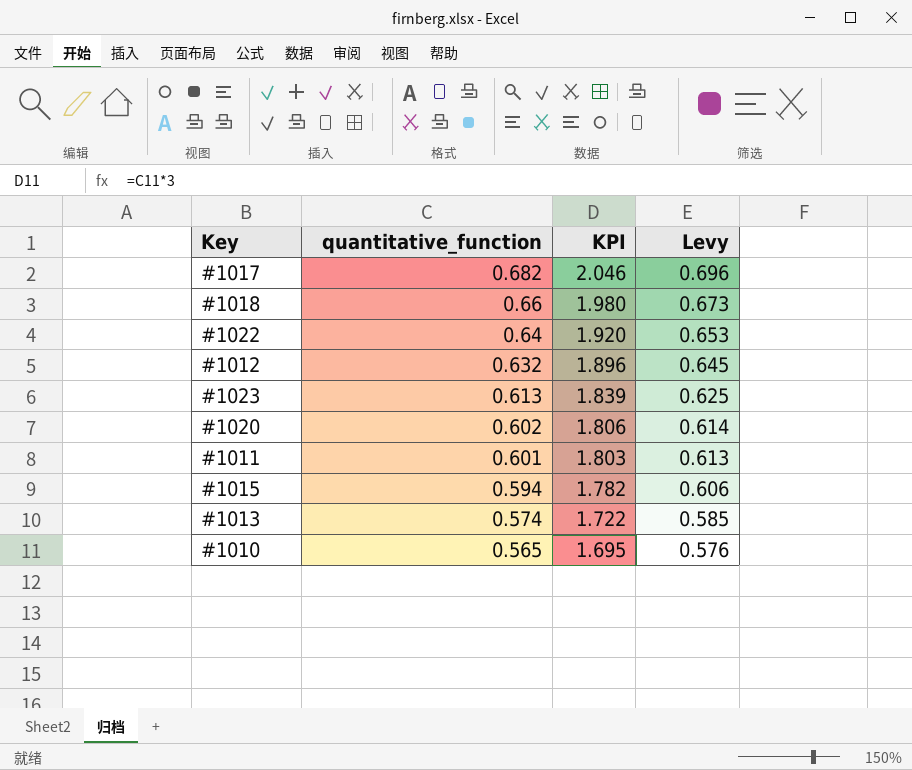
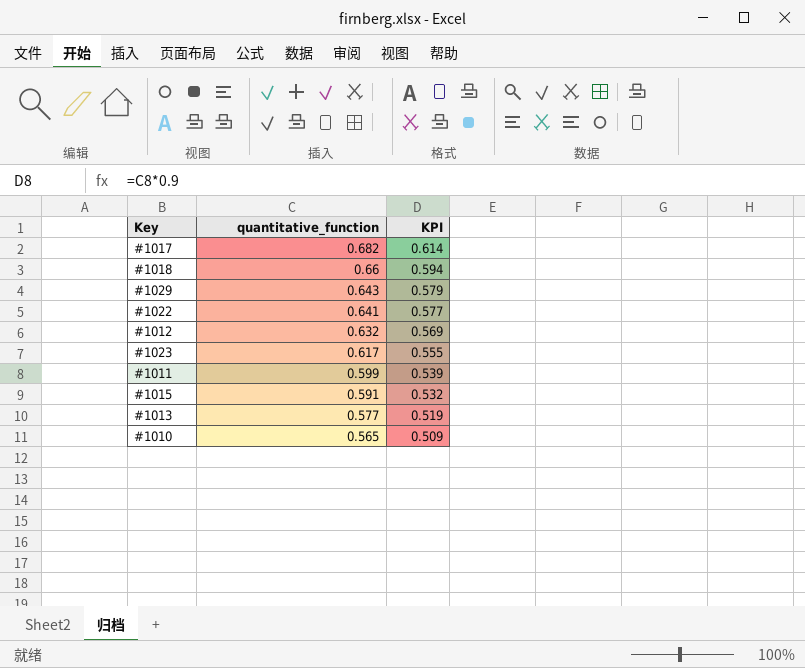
column Levy | formula: [quantitative_function] * 1.02 -> none
column KPI | formula: [quantitative_function] * 3 -> [quantitative_function] * 0.9
row #1020: 0.602 | 1.806 | 0.614 -> none
row #1029: none -> 0.643 | 0.579
#1022 | quantitative_function: 0.64 -> 0.641
#1023 | quantitative_function: 0.613 -> 0.617
#1011 | quantitative_function: 0.601 -> 0.599
#1015 | quantitative_function: 0.594 -> 0.591
#1013 | quantitative_function: 0.574 -> 0.577

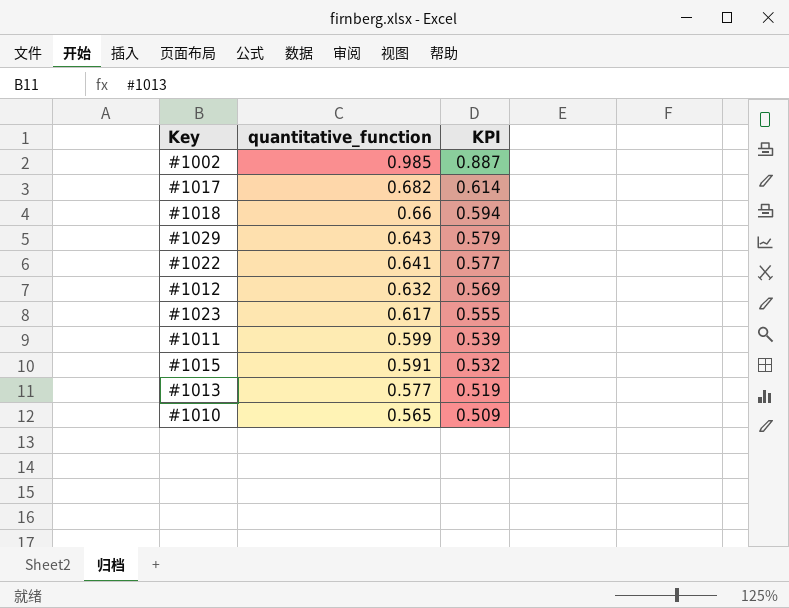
row #1002: none -> 0.985 | 0.887

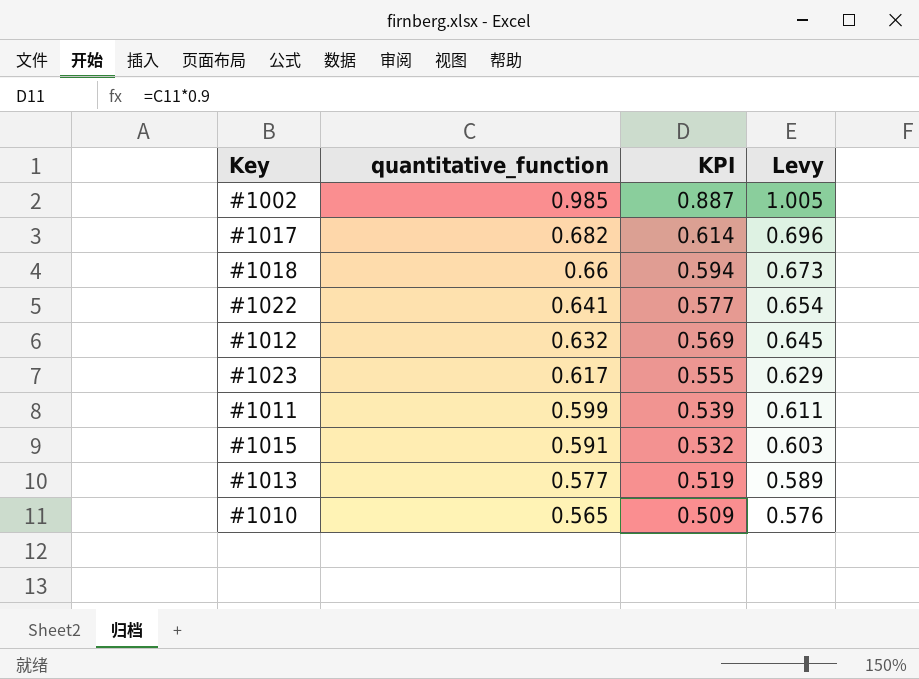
column Levy | formula: none -> [quantitative_function] * 1.02
row #1029: 0.643 | 0.579 -> none

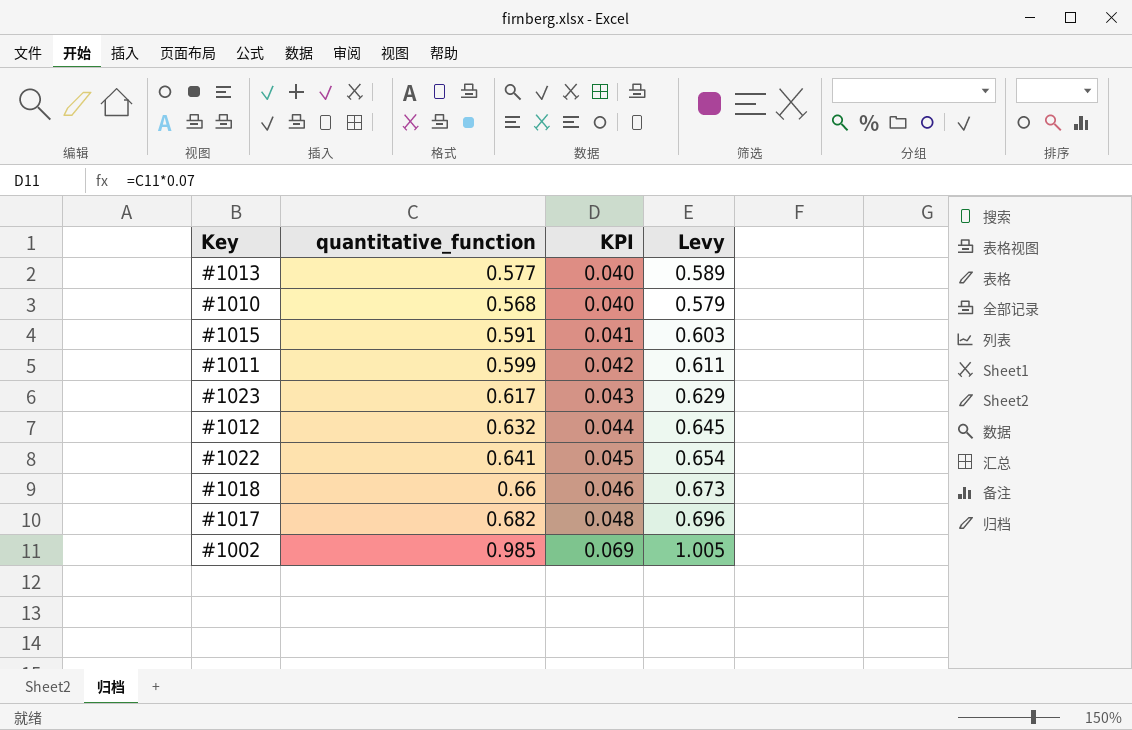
row order: quantitative_function descending -> KPI ascending
column KPI | formula: [quantitative_function] * 0.9 -> [quantitative_function] * 0.07
#1010 | quantitative_function: 0.565 -> 0.568
#1010 | Levy: 0.576 -> 0.579

